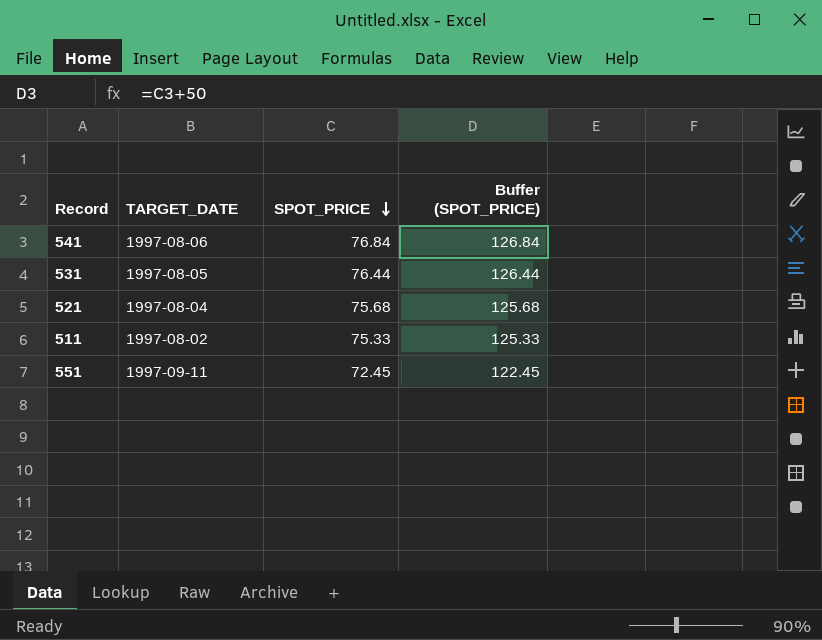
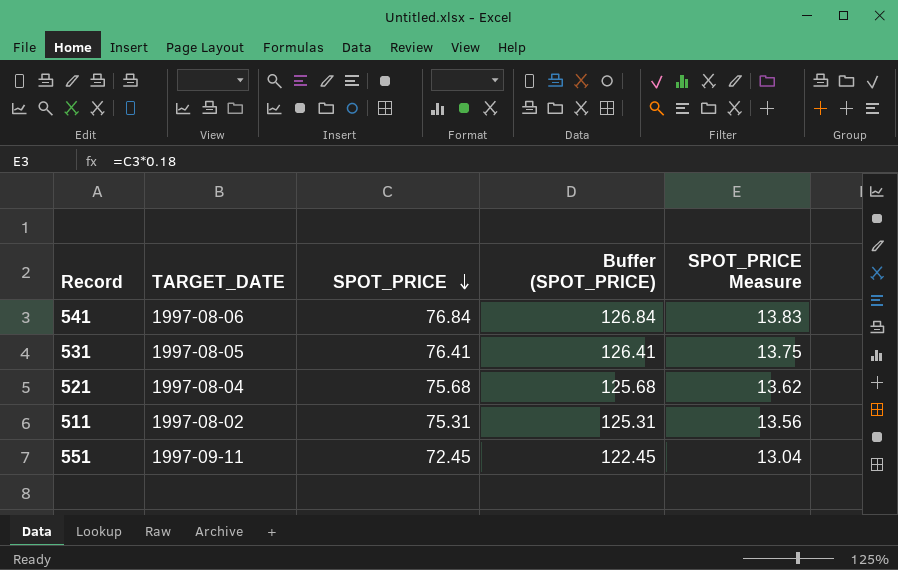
column SPOT_PRICE Measure | formula: none -> [SPOT_PRICE] * 0.18
531 | SPOT_PRICE: 76.44 -> 76.41
531 | Buffer (SPOT_PRICE): 126.44 -> 126.41
511 | SPOT_PRICE: 75.33 -> 75.31
511 | Buffer (SPOT_PRICE): 125.33 -> 125.31

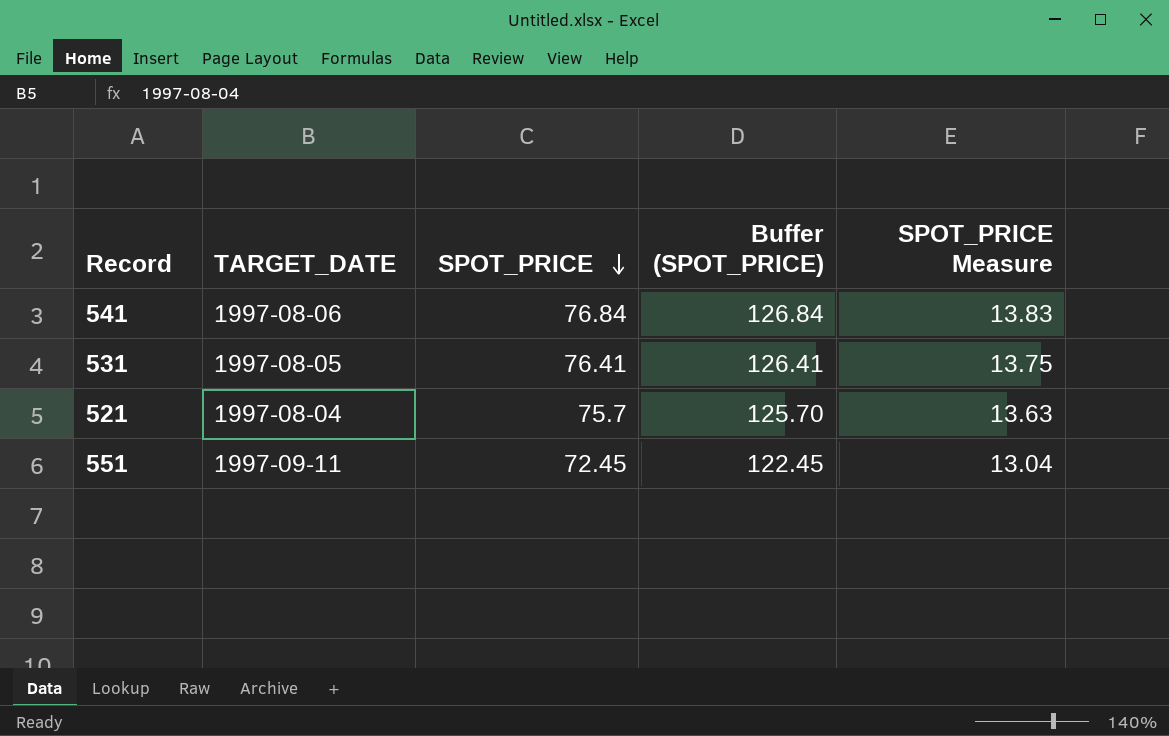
row 511: 1997-08-02 | 75.31 | 125.31 | 13.56 -> none
521 | SPOT_PRICE: 75.68 -> 75.7
521 | Buffer (SPOT_PRICE): 125.68 -> 125.70
521 | SPOT_PRICE Measure: 13.62 -> 13.63

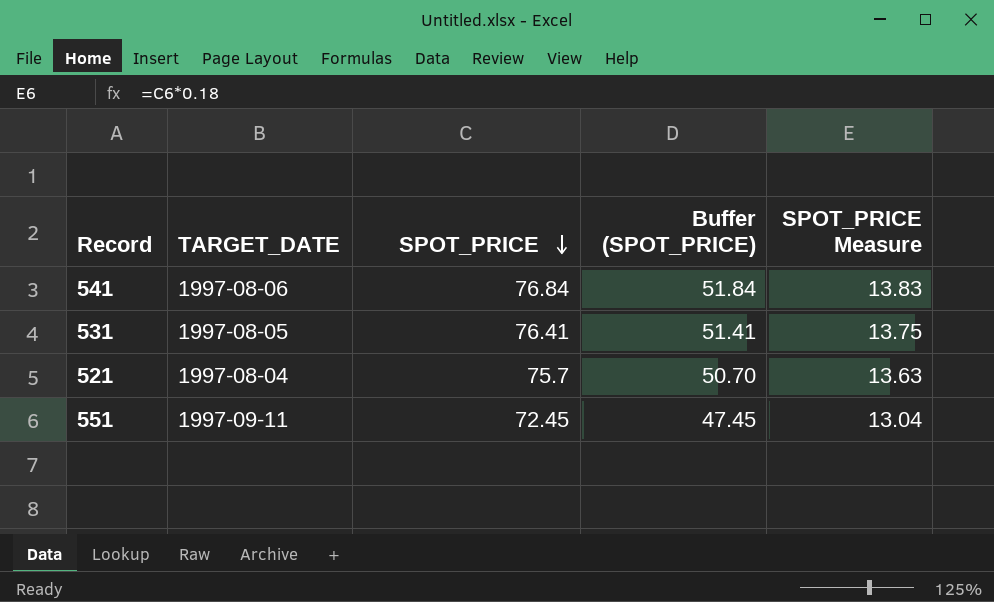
column Buffer (SPOT_PRICE) | formula: [SPOT_PRICE] + 50 -> [SPOT_PRICE] - 25

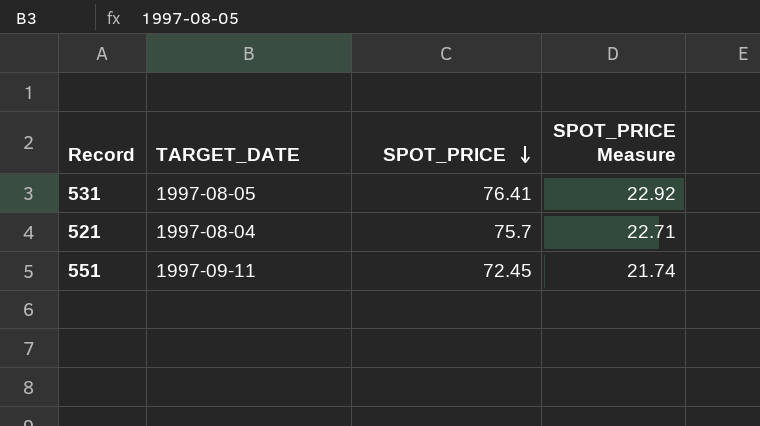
column Buffer (SPOT_PRICE) | formula: [SPOT_PRICE] - 25 -> none
column SPOT_PRICE Measure | formula: [SPOT_PRICE] * 0.18 -> [SPOT_PRICE] * 0.3
row 541: 1997-08-06 | 76.84 | 51.84 | 13.83 -> none

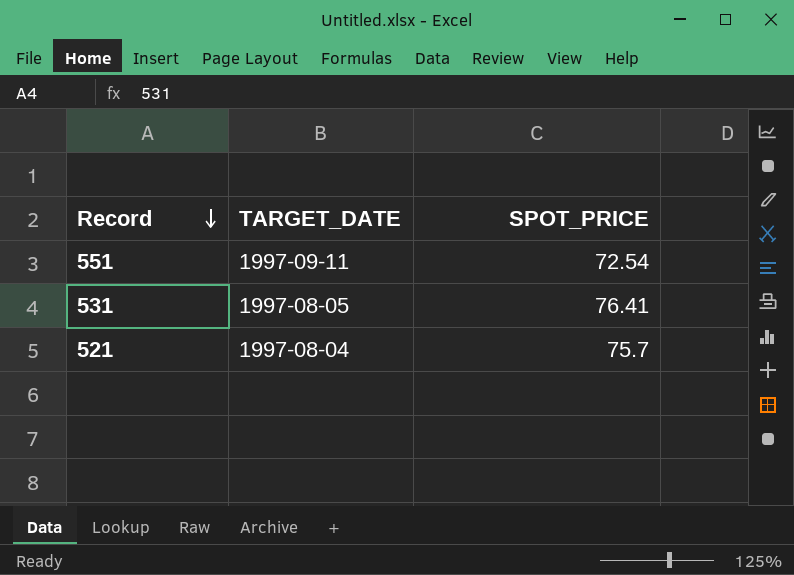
row order: SPOT_PRICE descending -> Record descending
column SPOT_PRICE Measure | formula: [SPOT_PRICE] * 0.3 -> none
551 | SPOT_PRICE: 72.45 -> 72.54

